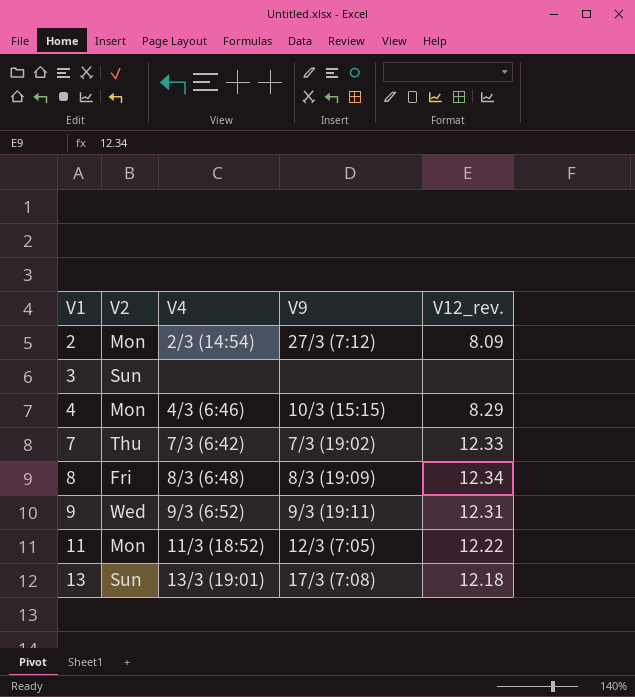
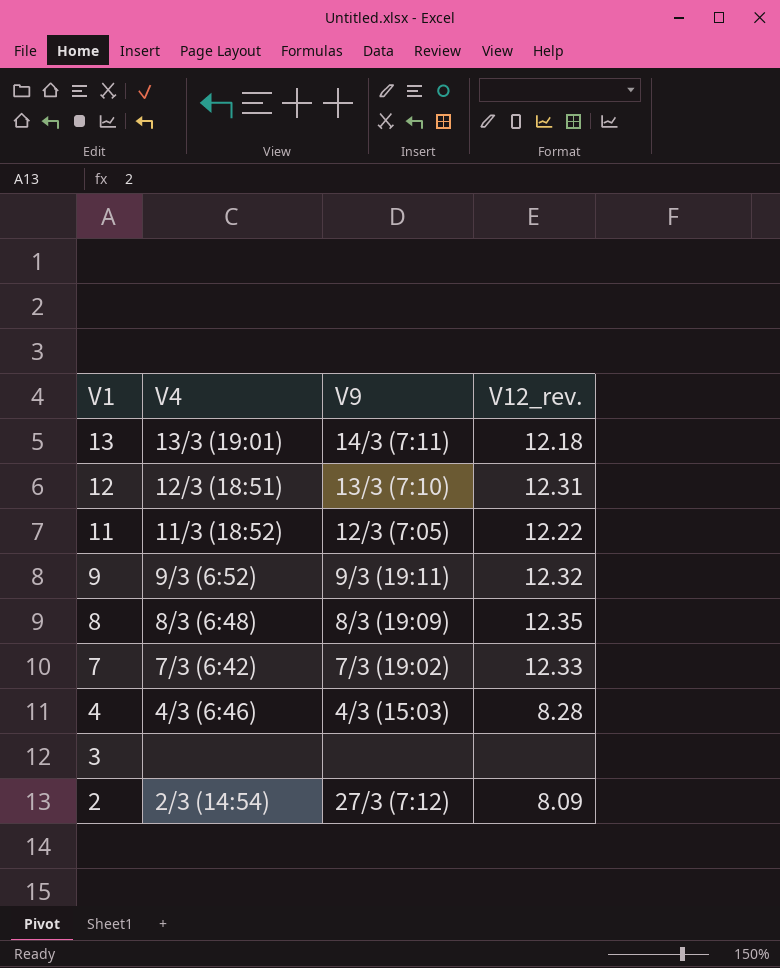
row order: V1 ascending -> V1 descending
column V2 | position: 2 -> none
13 | V9: 17/3 (7:08) -> 14/3 (7:11)
row 12: none -> 12/3 (18:51) | 13/3 (7:10) | 12.31
9 | V12_rev.: 12.31 -> 12.32
8 | V12_rev.: 12.34 -> 12.35
4 | V9: 10/3 (15:15) -> 4/3 (15:03)
4 | V12_rev.: 8.29 -> 8.28

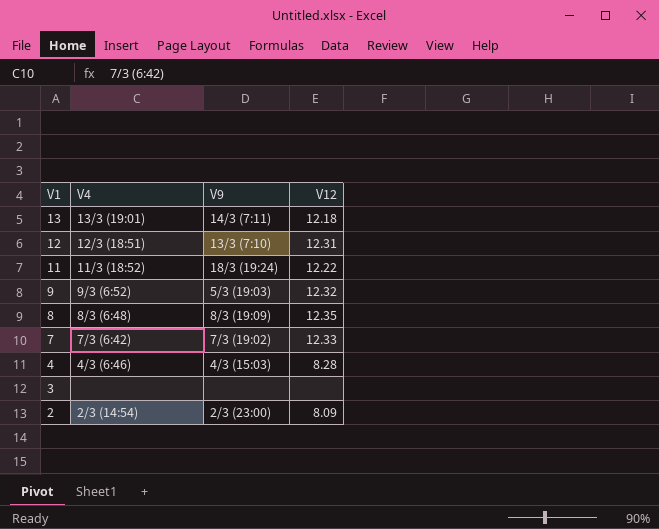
column name: V12_rev. -> V12
11 | V9: 12/3 (7:05) -> 18/3 (19:24)
9 | V9: 9/3 (19:11) -> 5/3 (19:03)
2 | V9: 27/3 (7:12) -> 2/3 (23:00)

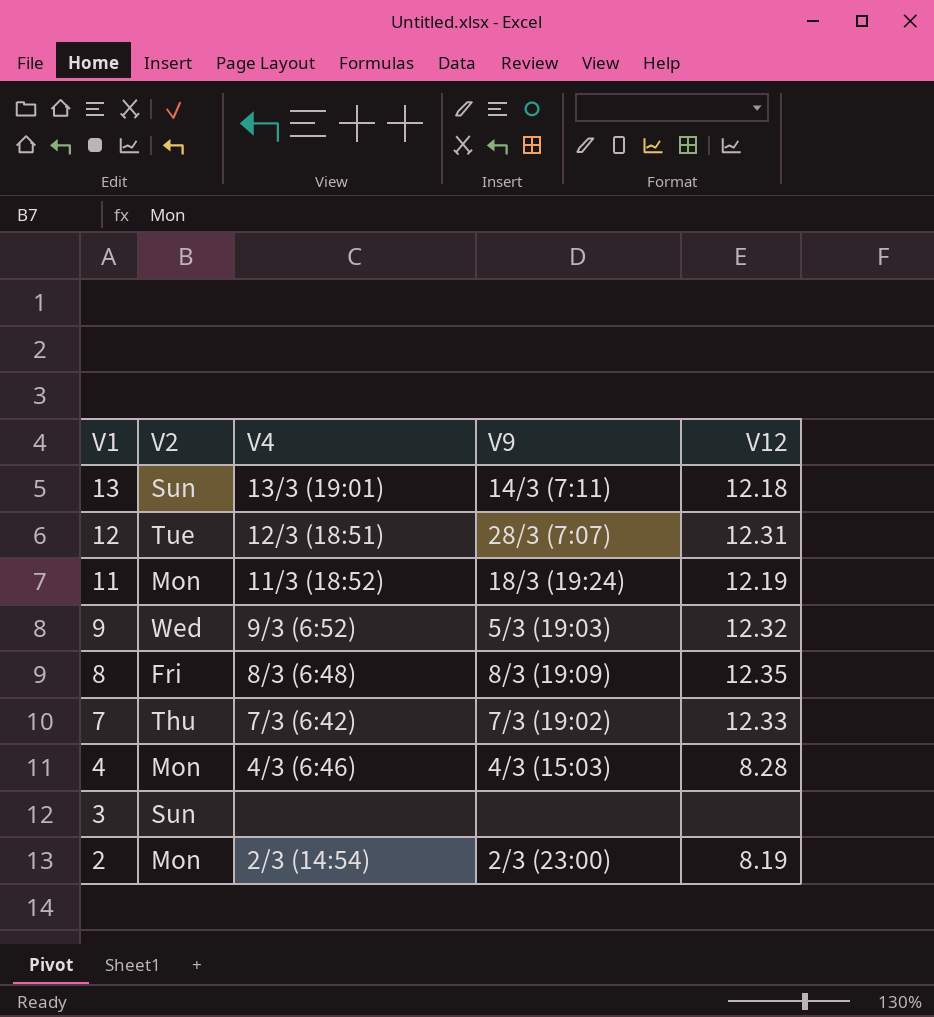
column V2 | position: none -> 2
12 | V9: 13/3 (7:10) -> 28/3 (7:07)
11 | V12: 12.22 -> 12.19
2 | V12: 8.09 -> 8.19

